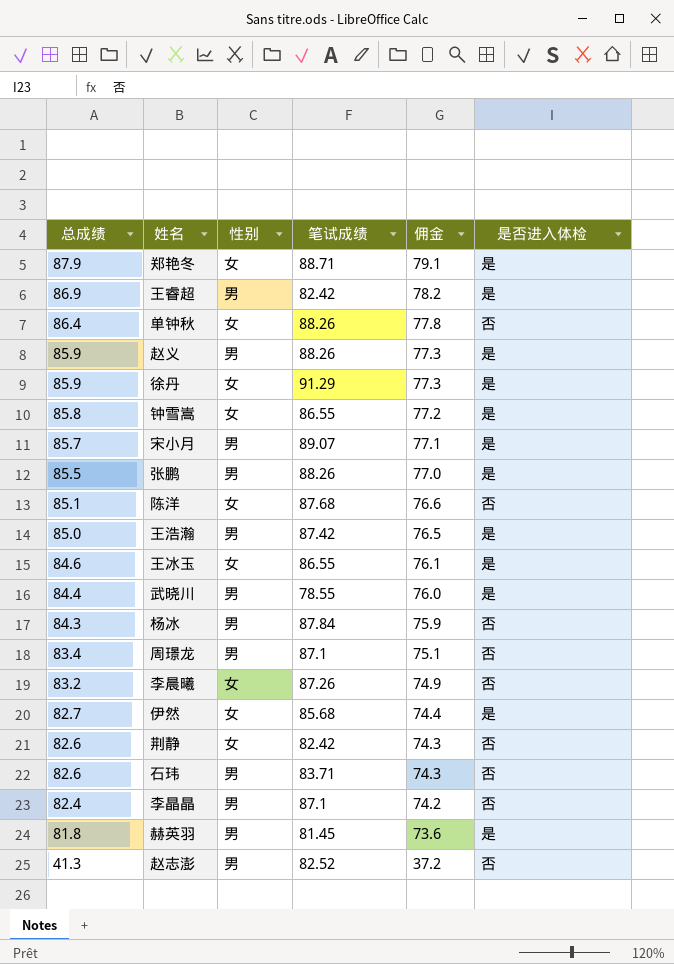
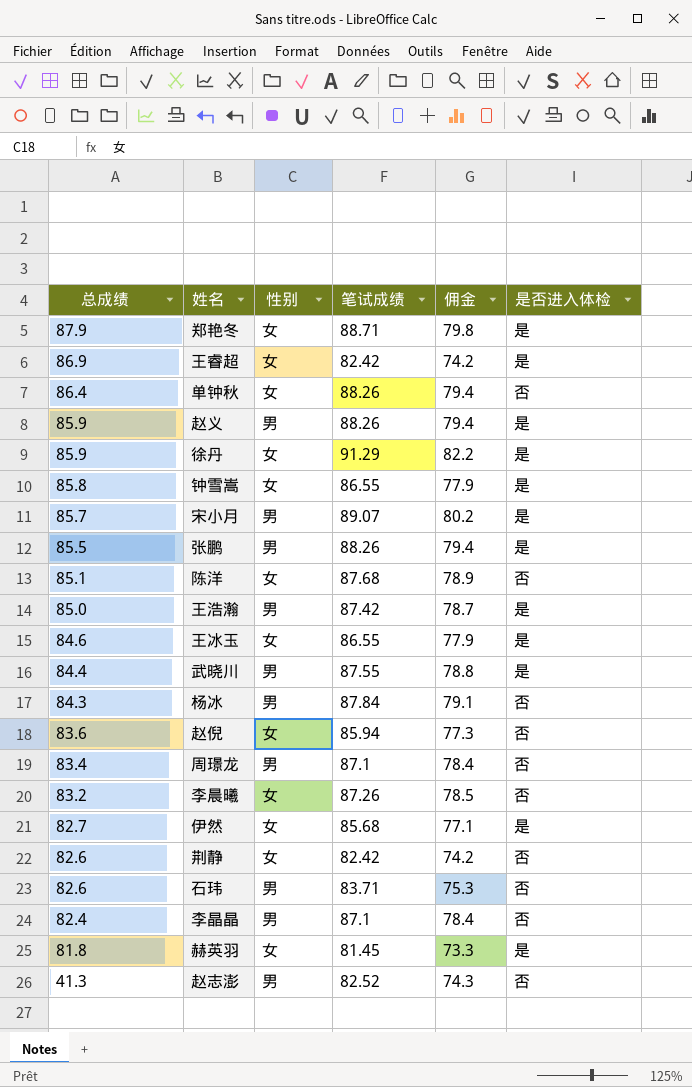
column 佣金 | formula: [总成绩] * 0.9 -> [笔试成绩] * 0.9
王睿超 | 性别: 男 -> 女
武晓川 | 笔试成绩: 78.55 -> 87.55
row 赵倪: none -> 83.6 | 女 | 85.94 | 77.3 | 否
赫英羽 | 性别: 男 -> 女

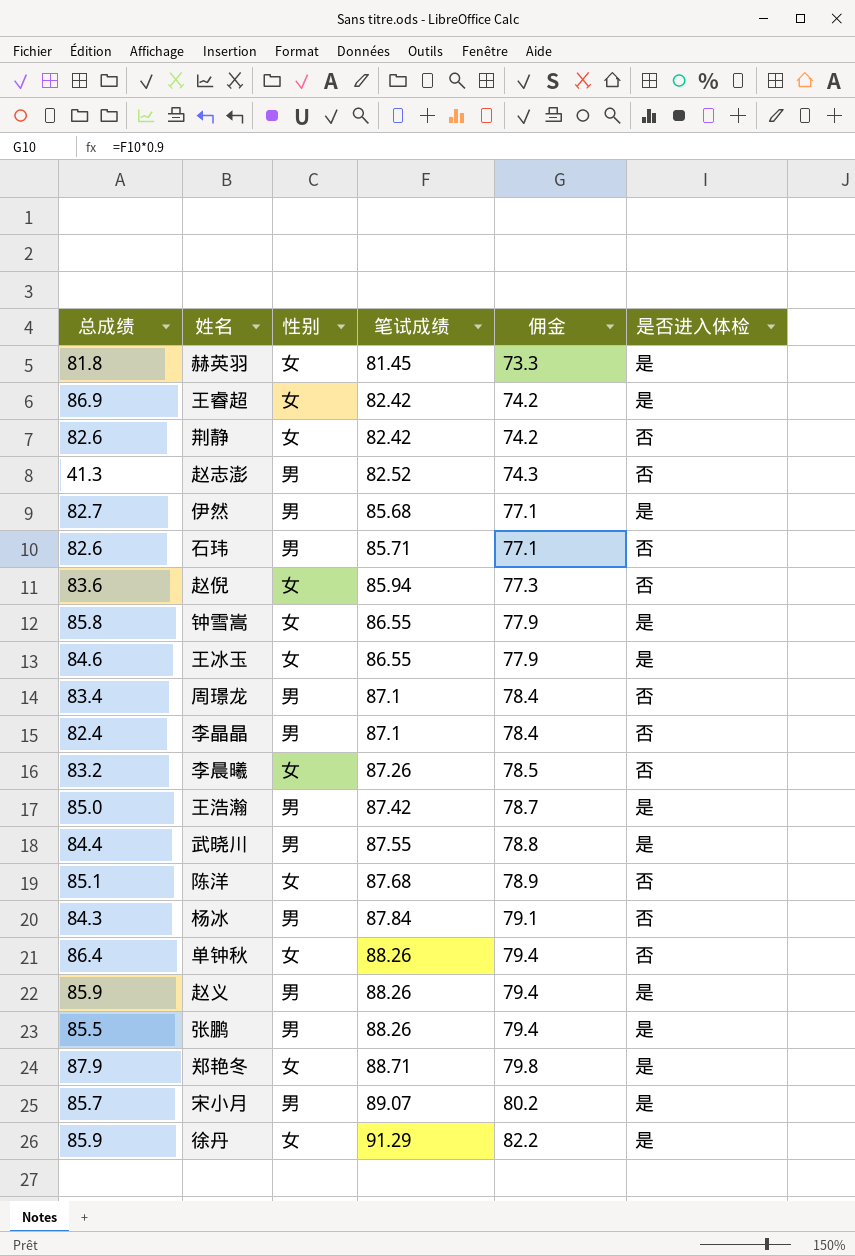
row order: 总成绩 descending -> 笔试成绩 ascending
伊然 | 性别: 女 -> 男
石玮 | 笔试成绩: 83.71 -> 85.71
石玮 | 佣金: 75.3 -> 77.1

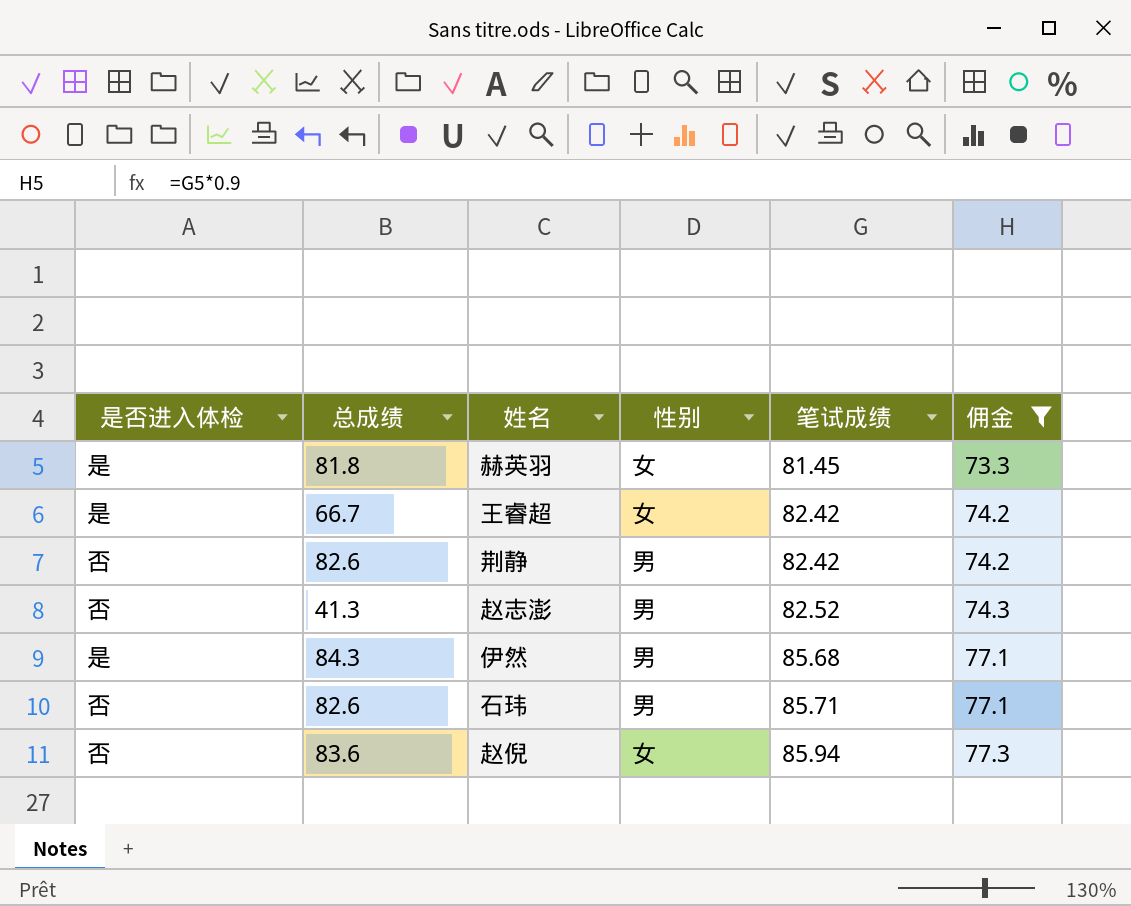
filter: none -> 佣金 <= 77.3
column 是否进入体检 | position: 6 -> 1
王睿超 | 总成绩: 86.9 -> 66.7
荆静 | 性别: 女 -> 男
伊然 | 总成绩: 82.7 -> 84.3

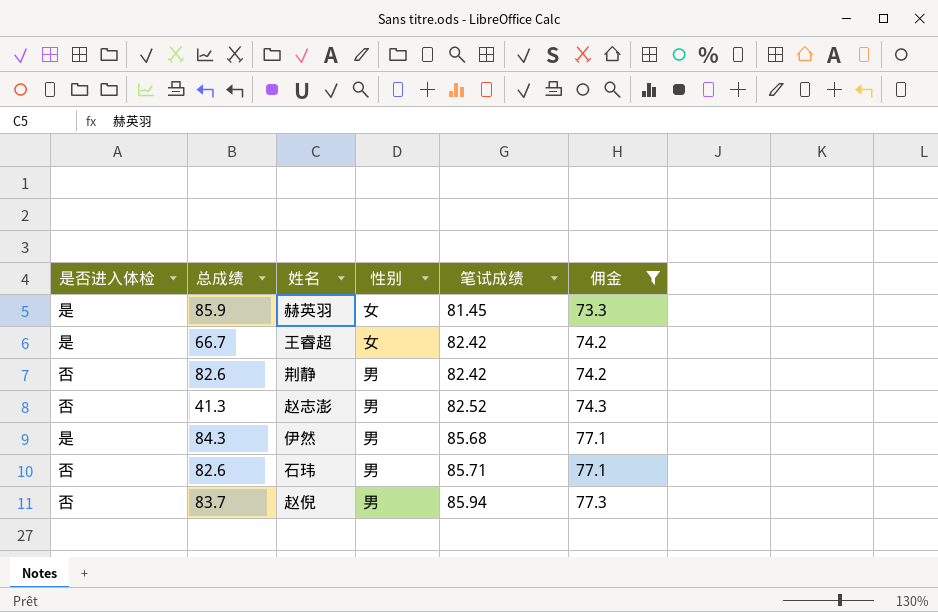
赫英羽 | 总成绩: 81.8 -> 85.9
赵倪 | 总成绩: 83.6 -> 83.7
赵倪 | 性别: 女 -> 男

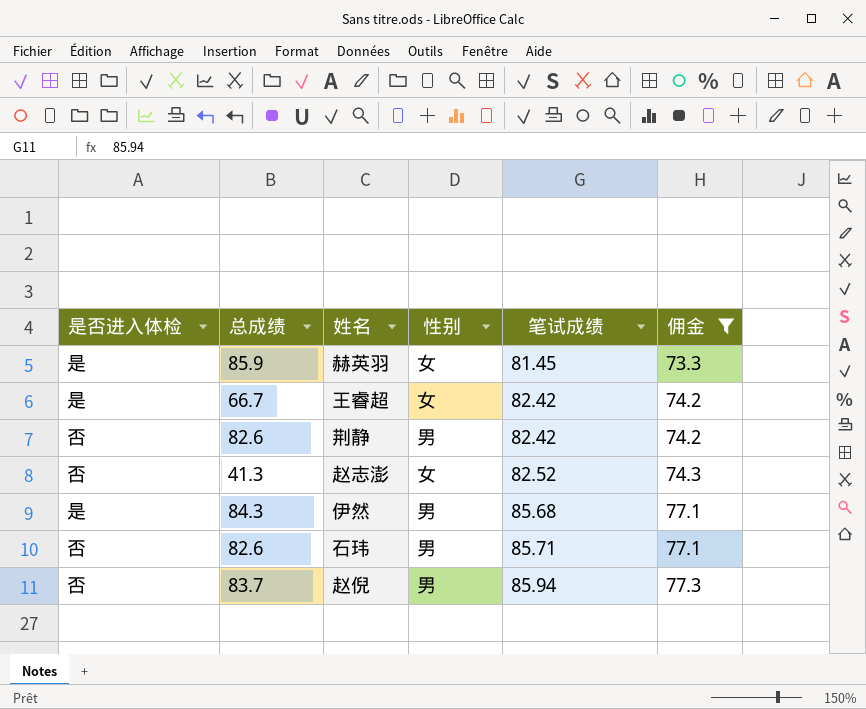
赵志澎 | 性别: 男 -> 女

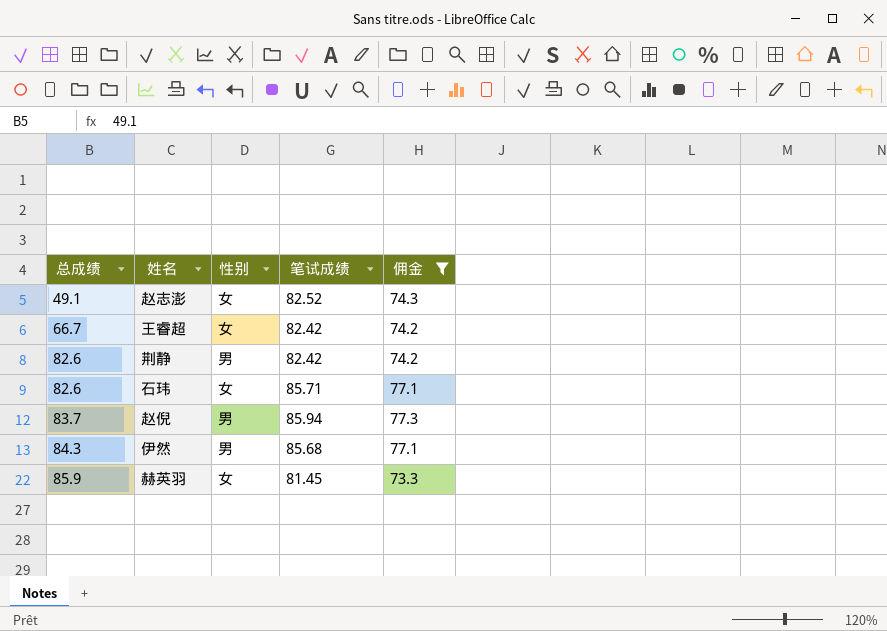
row order: 笔试成绩 ascending -> 总成绩 ascending
column 是否进入体检 | position: 1 -> none
赵志澎 | 总成绩: 41.3 -> 49.1
石玮 | 性别: 男 -> 女

